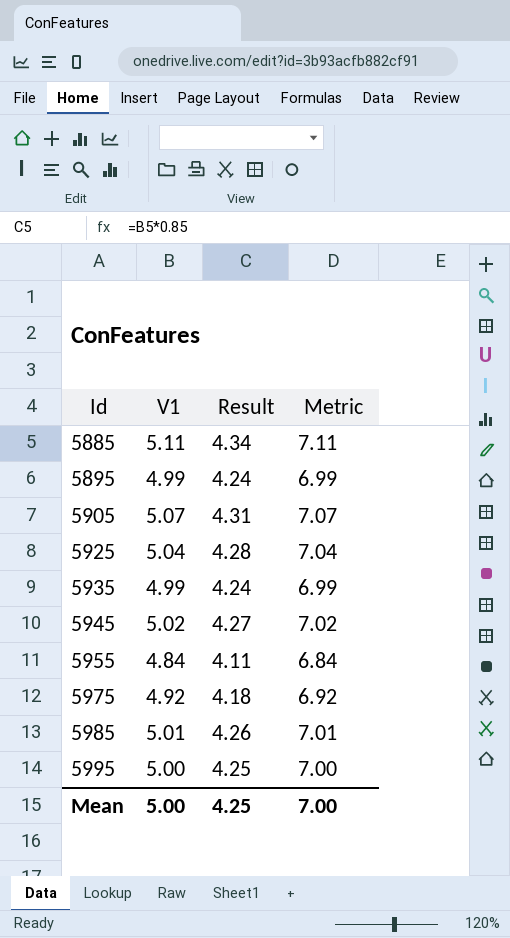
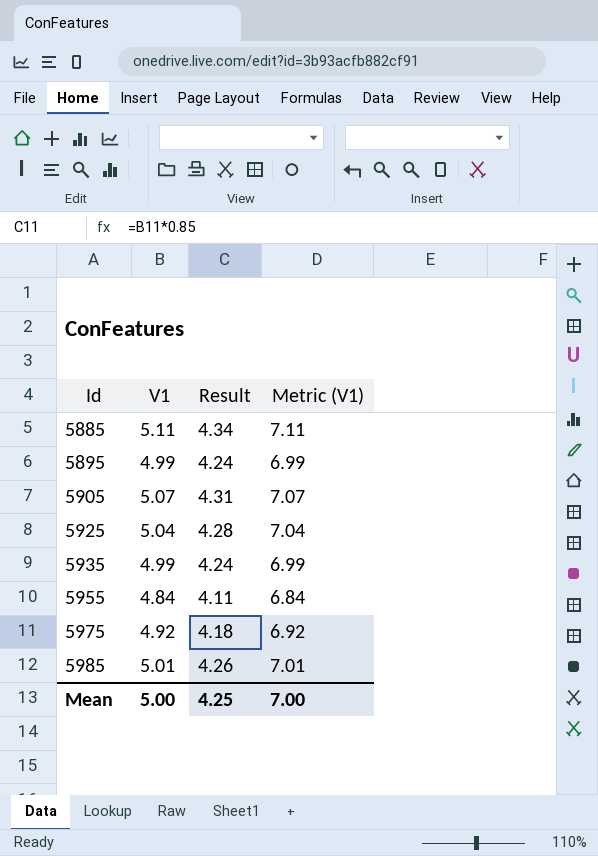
column name: Metric -> Metric (V1)
row 5945: 5.02 | 4.27 | 7.02 -> none
row 5995: 5.00 | 4.25 | 7.00 -> none

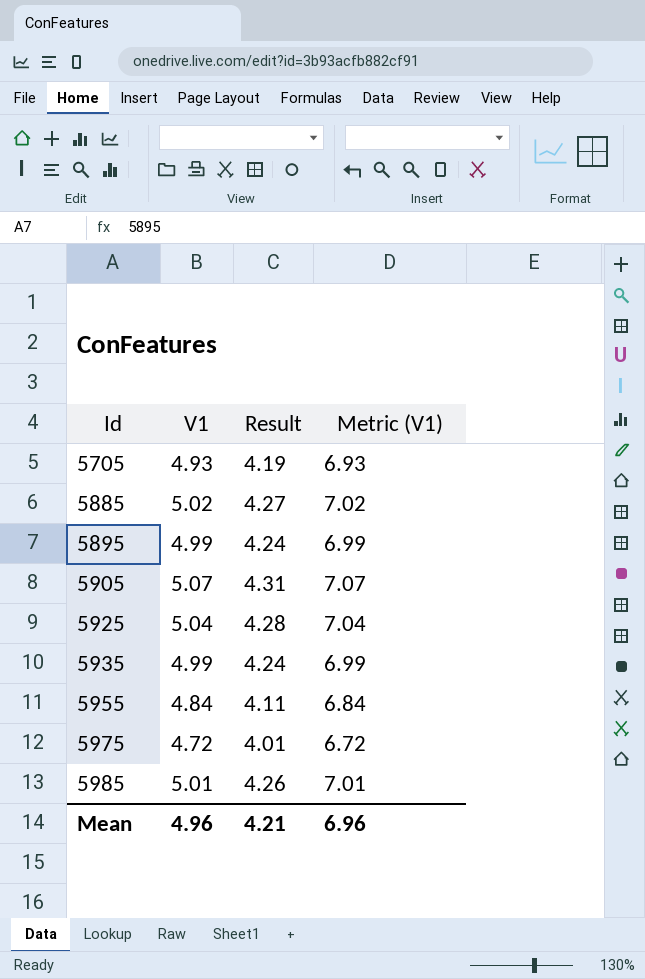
row 5705: none -> 4.93 | 4.19 | 6.93
5885 | V1: 5.11 -> 5.02
5885 | Result: 4.34 -> 4.27
5885 | Metric (V1): 7.11 -> 7.02
5975 | V1: 4.92 -> 4.72
5975 | Result: 4.18 -> 4.01
5975 | Metric (V1): 6.92 -> 6.72
Mean | V1: 5.00 -> 4.96
Mean | Result: 4.25 -> 4.21
Mean | Metric (V1): 7.00 -> 6.96

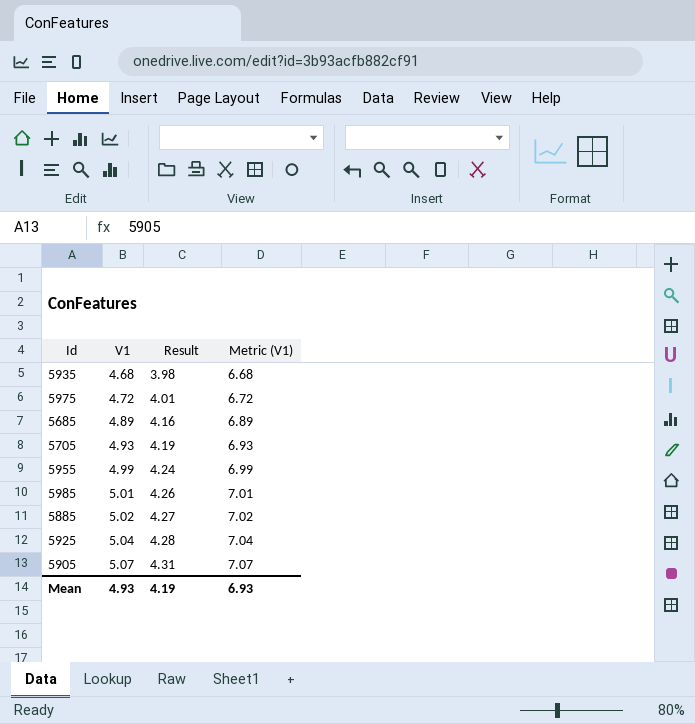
row order: Id ascending -> V1 ascending
row 5895: 4.99 | 4.24 | 6.99 -> none
5935 | V1: 4.99 -> 4.68
5935 | Result: 4.24 -> 3.98
5935 | Metric (V1): 6.99 -> 6.68
row 5685: none -> 4.89 | 4.16 | 6.89
5955 | V1: 4.84 -> 4.99
5955 | Result: 4.11 -> 4.24
5955 | Metric (V1): 6.84 -> 6.99
Mean | V1: 4.96 -> 4.93
Mean | Result: 4.21 -> 4.19
Mean | Metric (V1): 6.96 -> 6.93

